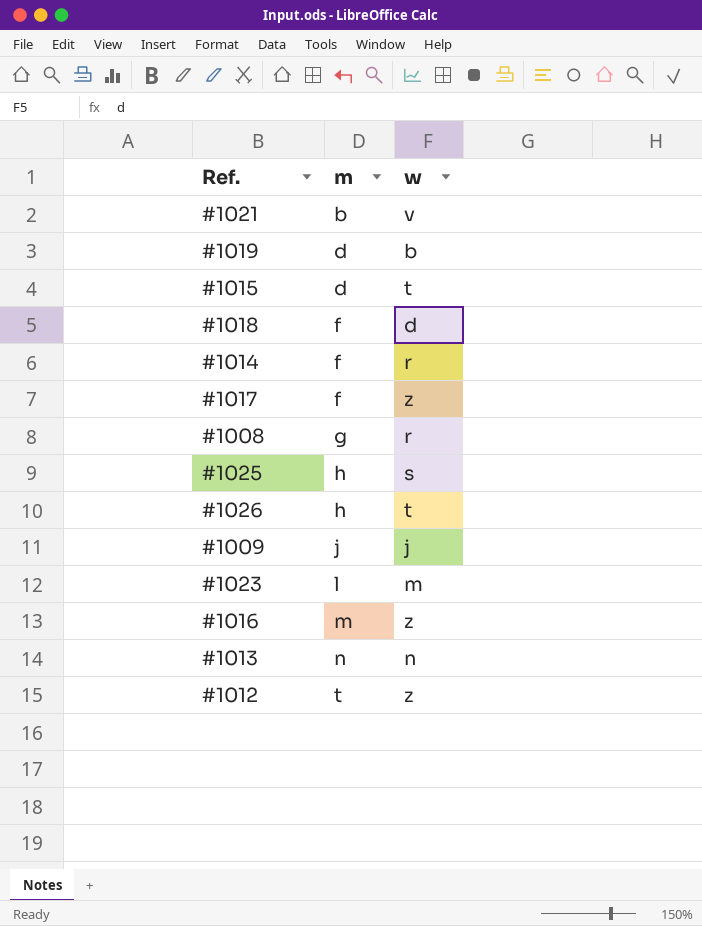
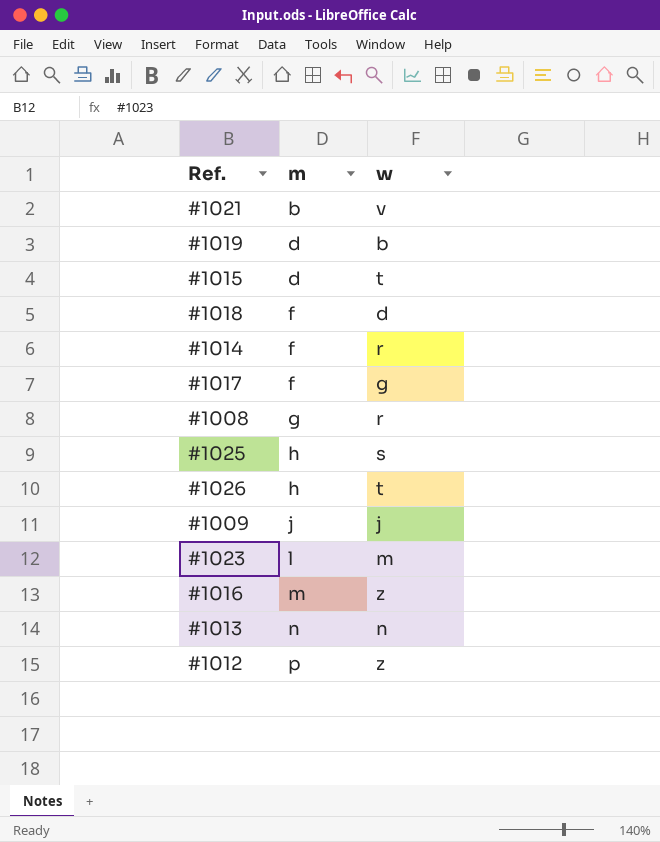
#1017 | w: z -> g
#1012 | m: t -> p

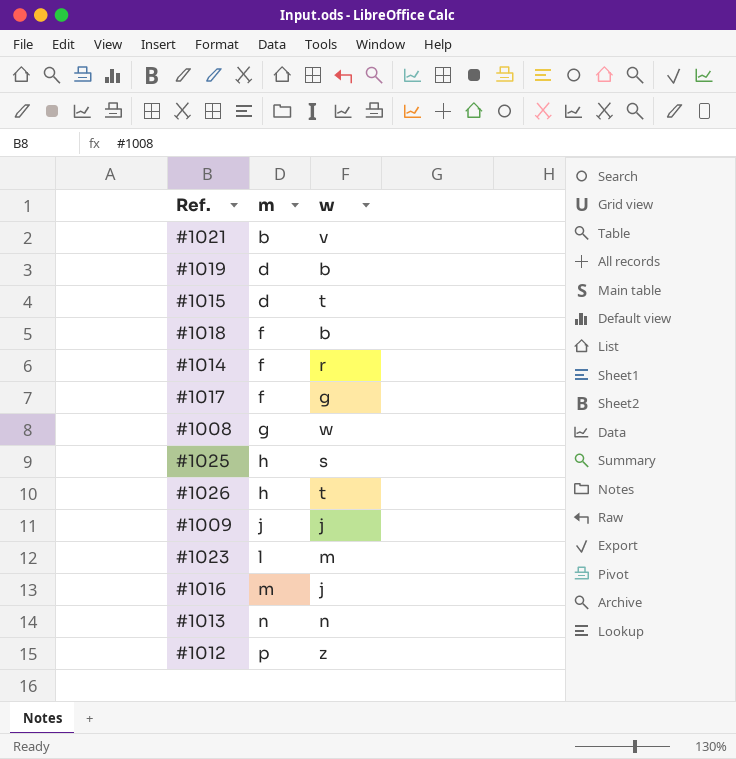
#1018 | w: d -> b
#1008 | w: r -> w
#1016 | w: z -> j

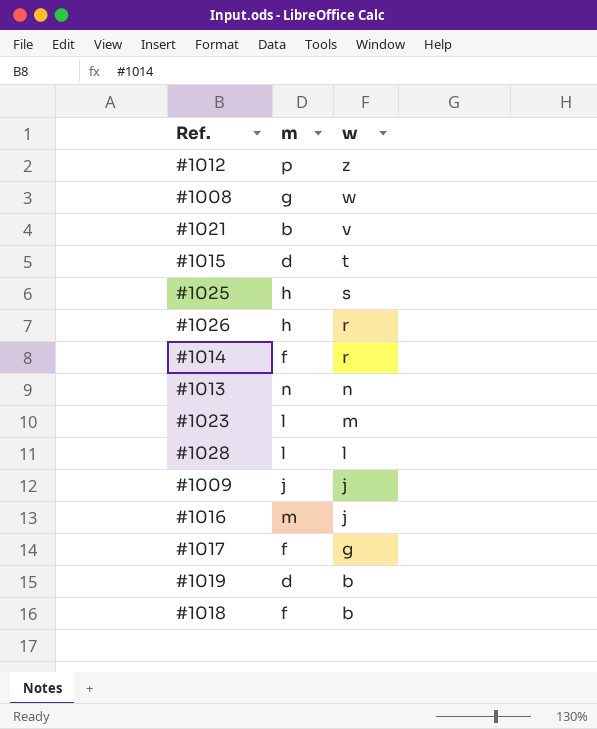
row order: m ascending -> w descending
#1026 | w: t -> r
row #1028: none -> l | l

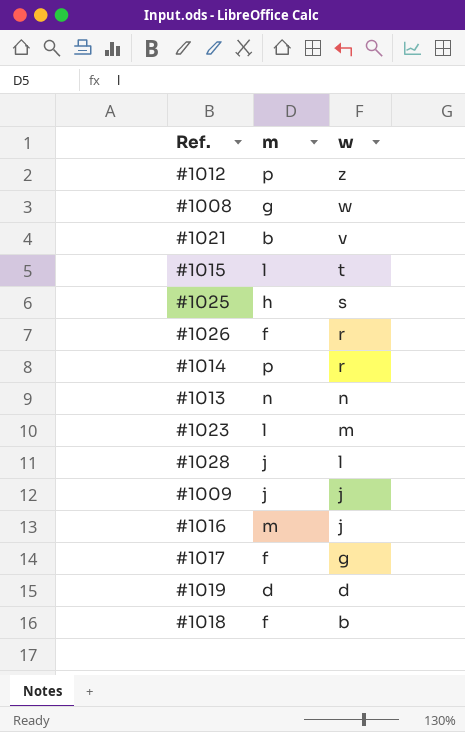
#1015 | m: d -> l
#1026 | m: h -> f
#1014 | m: f -> p
#1028 | m: l -> j
#1019 | w: b -> d

